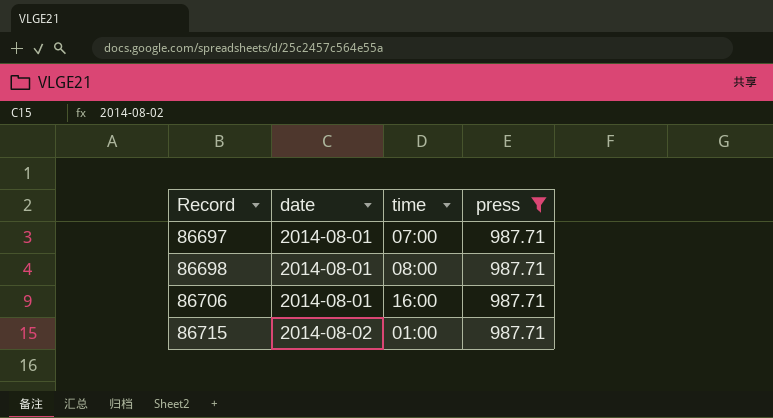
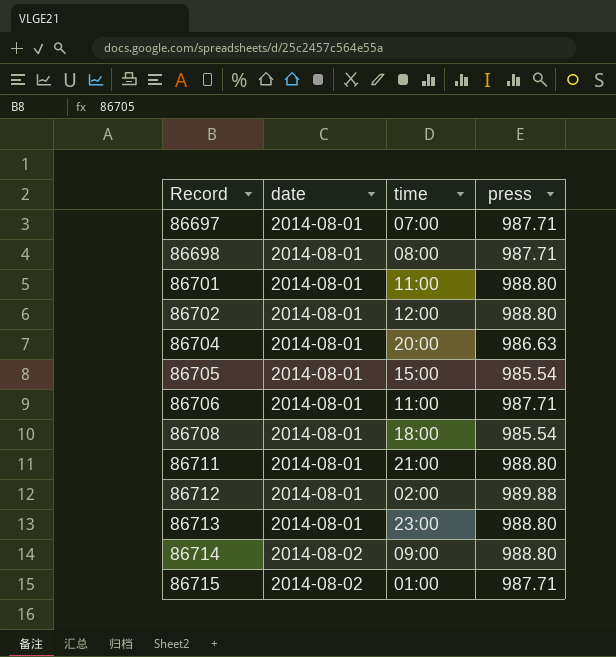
filter: press = 987.71 -> none
86706 | time: 16:00 -> 11:00

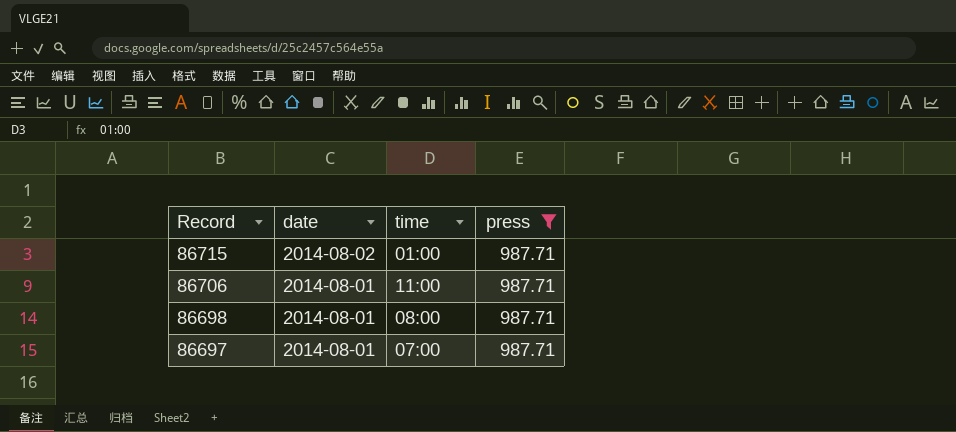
filter: none -> press = 987.71
row order: Record ascending -> Record descending

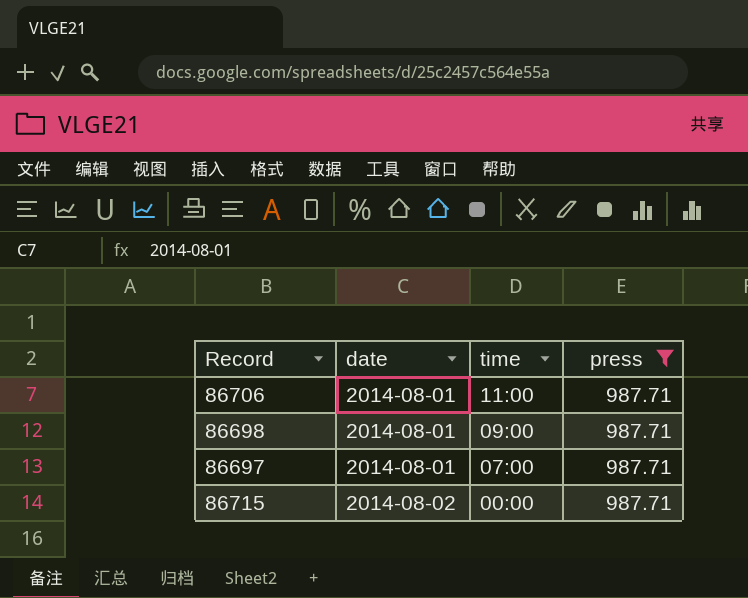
row order: Record descending -> date ascending
86698 | time: 08:00 -> 09:00
86715 | time: 01:00 -> 00:00

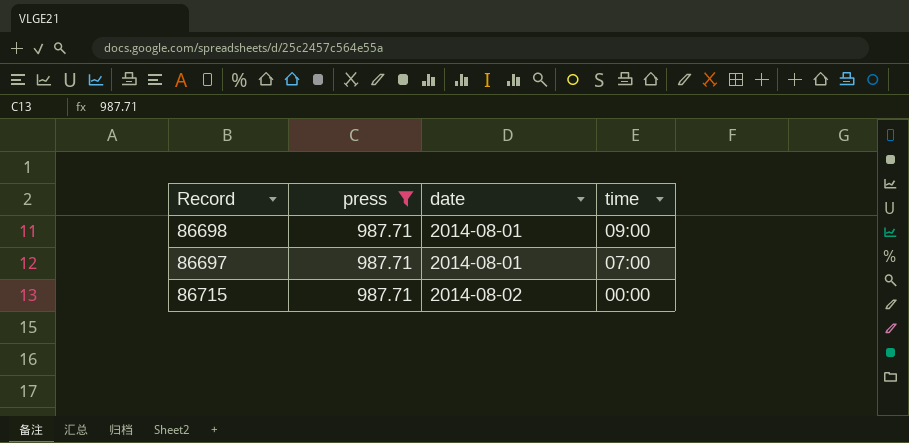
column press | position: 4 -> 2
row 86706: 2014-08-01 | 11:00 | 987.71 -> none

